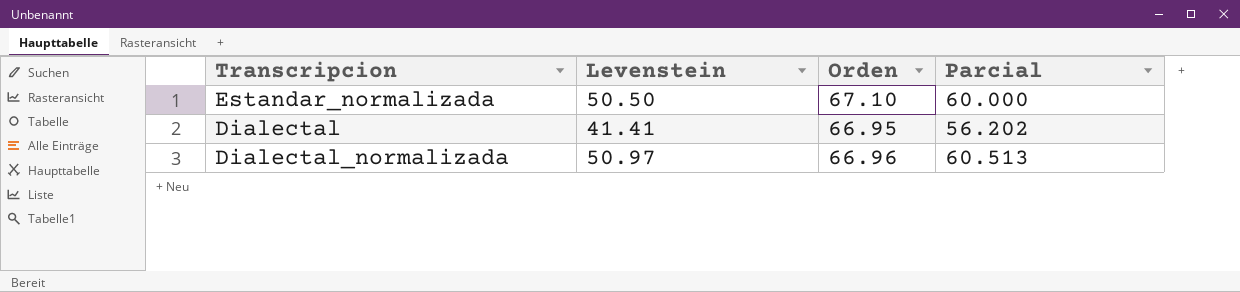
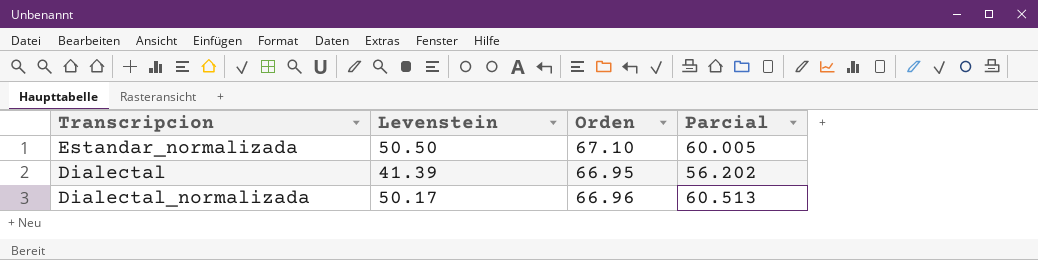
Estandar_normalizada | Parcial: 60.000 -> 60.005
Dialectal | Levenstein: 41.41 -> 41.39
Dialectal_normalizada | Levenstein: 50.97 -> 50.17

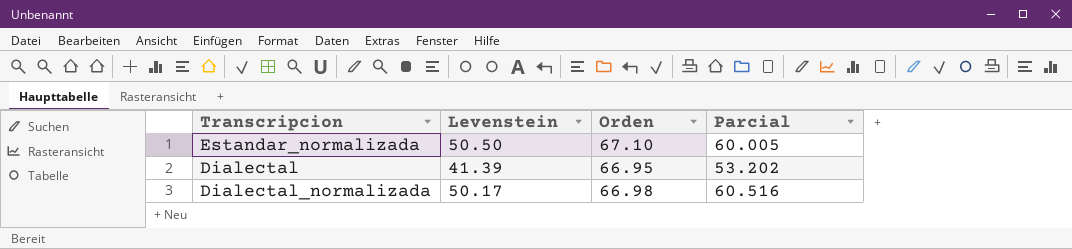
Dialectal | Parcial: 56.202 -> 53.202
Dialectal_normalizada | Orden: 66.96 -> 66.98
Dialectal_normalizada | Parcial: 60.513 -> 60.516

